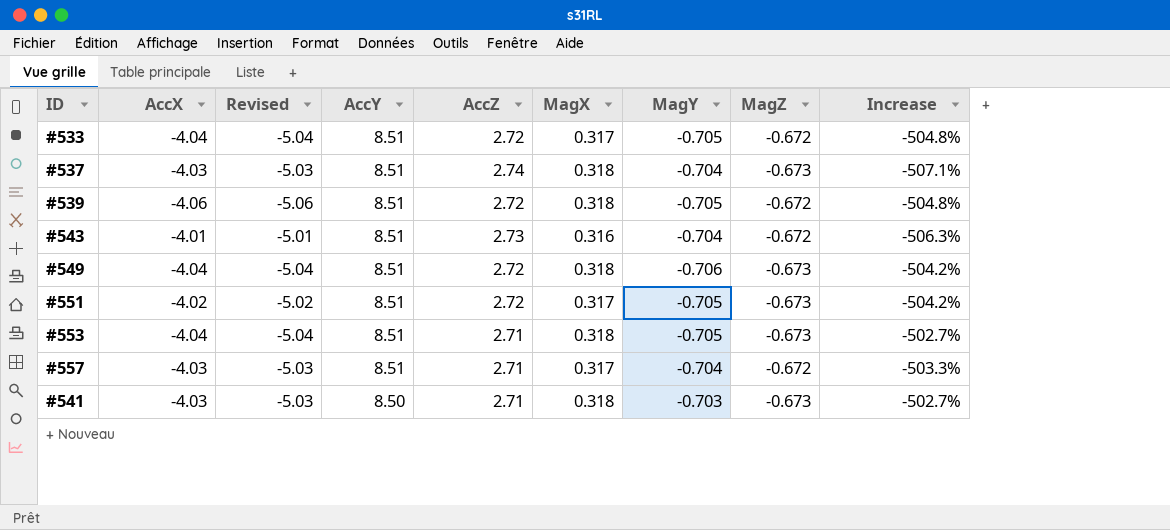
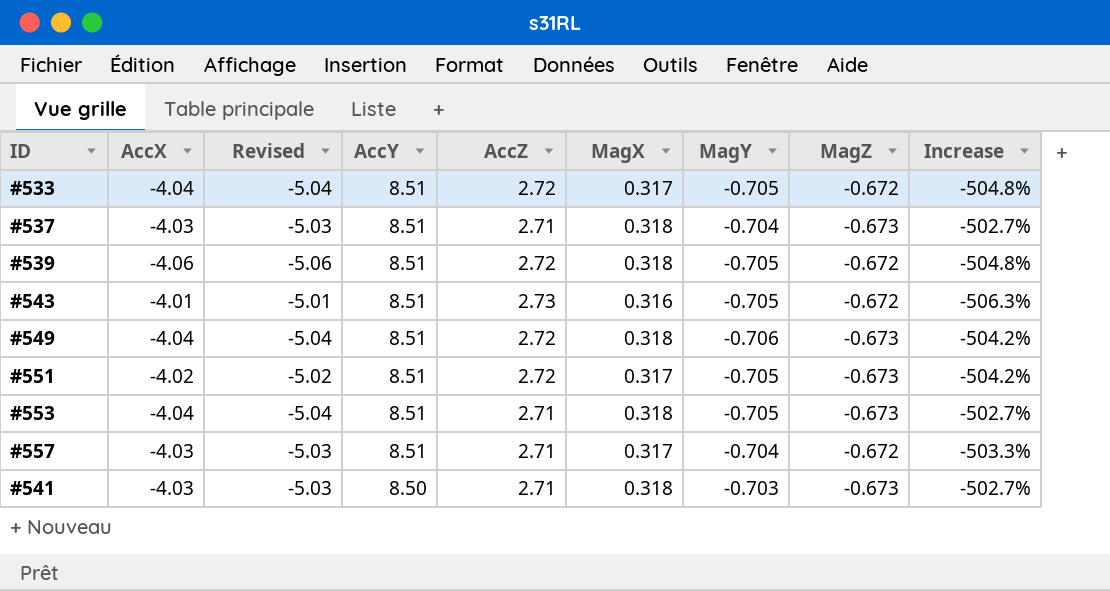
#537 | AccZ: 2.74 -> 2.71
#537 | Increase: -507.1% -> -502.7%
#543 | MagY: -0.704 -> -0.705

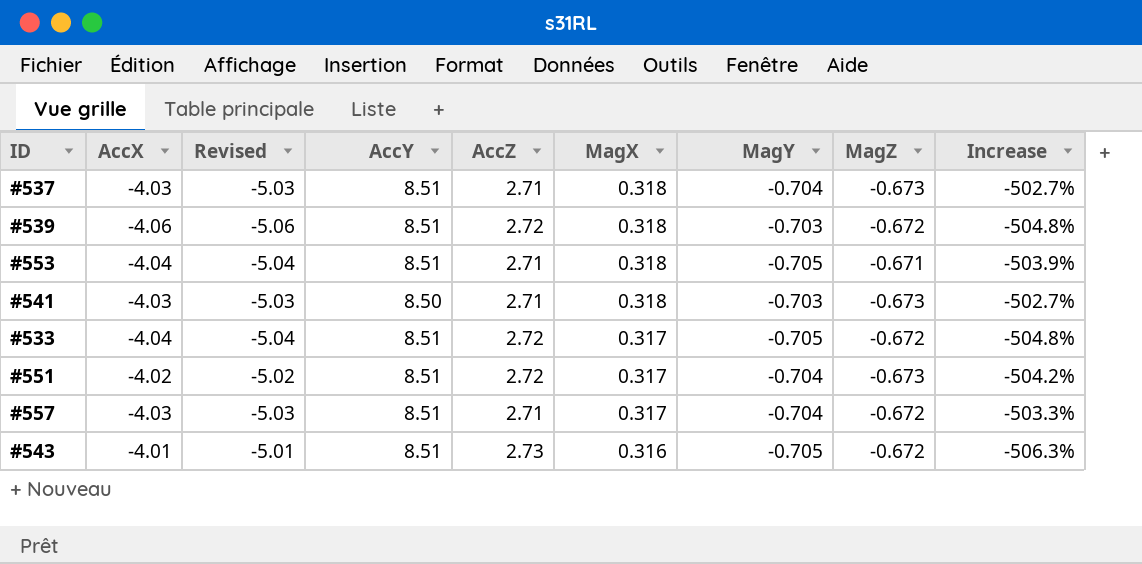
row order: AccY descending -> MagX descending
row #549: -4.04 | -5.04 | 8.51 | 2.72 | 0.318 | -0.706 | -0.673 | -504.2% -> none
#539 | MagY: -0.705 -> -0.703
#553 | MagZ: -0.673 -> -0.671
#553 | Increase: -502.7% -> -503.9%
#551 | MagY: -0.705 -> -0.704

